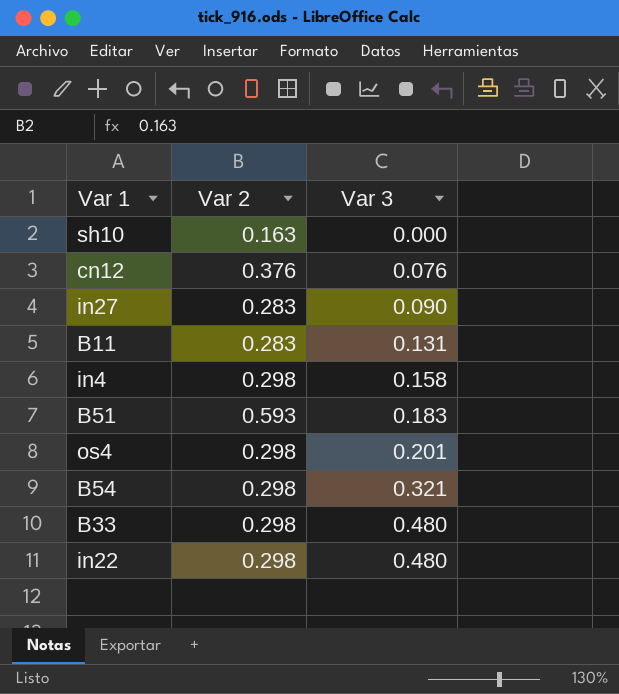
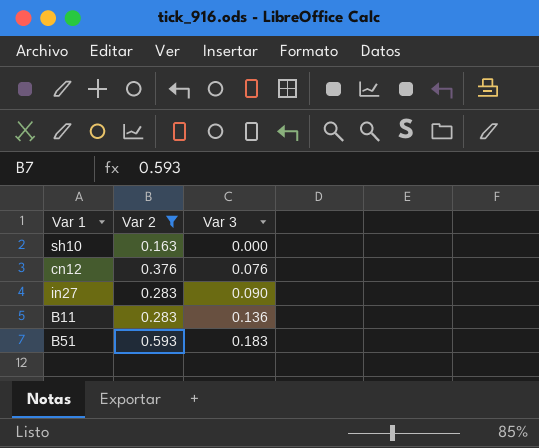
filter: none -> Var 2 != 0.298
B11 | Var 3: 0.131 -> 0.136

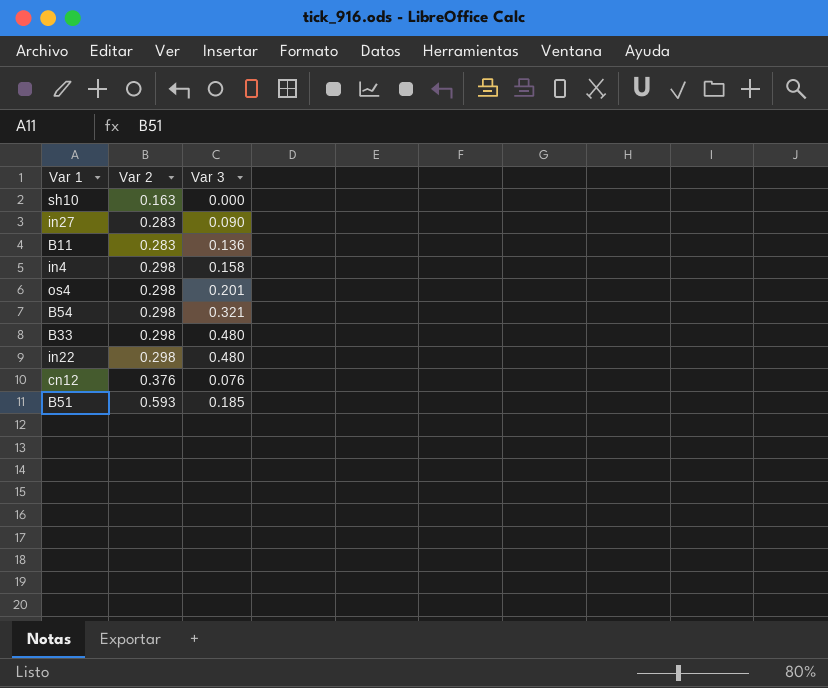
filter: Var 2 != 0.298 -> none
row order: Var 3 ascending -> Var 2 ascending
B51 | Var 3: 0.183 -> 0.185

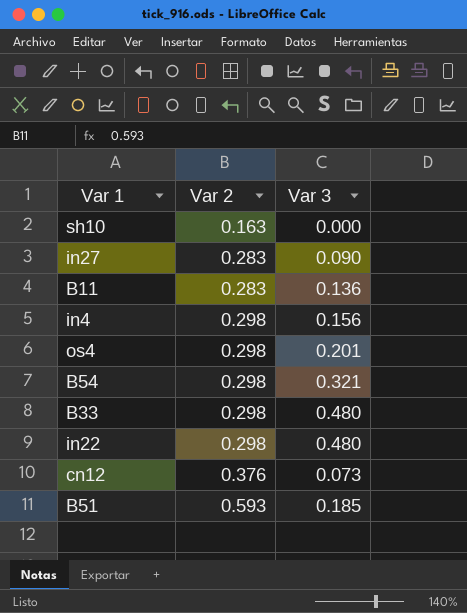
in4 | Var 3: 0.158 -> 0.156
cn12 | Var 3: 0.076 -> 0.073

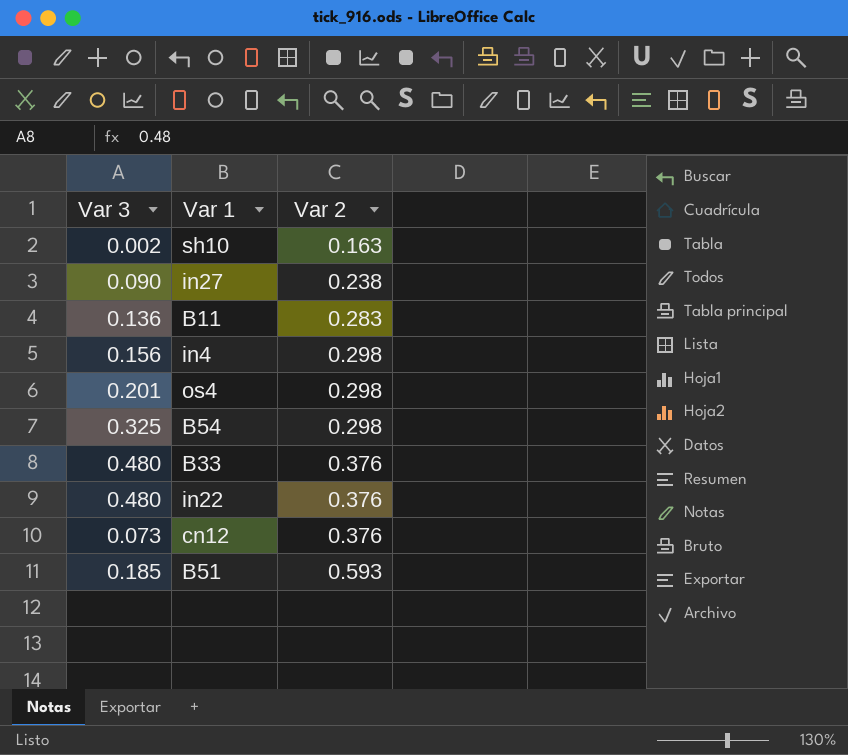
column Var 3 | position: 3 -> 1
sh10 | Var 3: 0.000 -> 0.002
in27 | Var 2: 0.283 -> 0.238
B54 | Var 3: 0.321 -> 0.325
B33 | Var 2: 0.298 -> 0.376
in22 | Var 2: 0.298 -> 0.376

